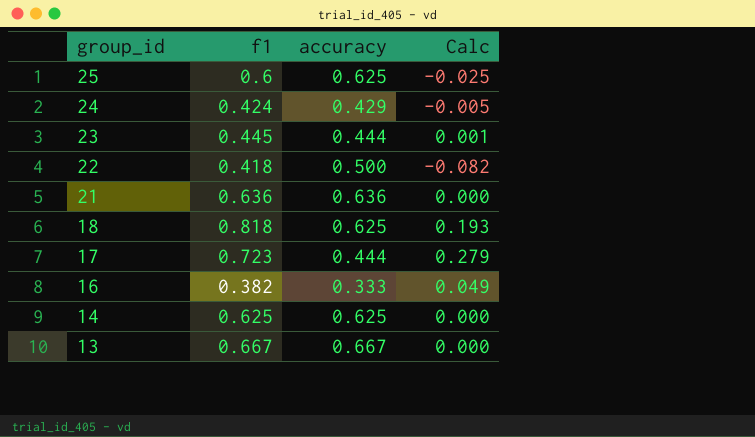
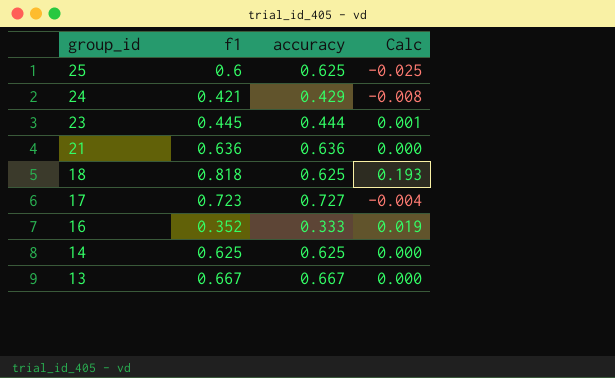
row 22: 0.418 | 0.500 | -0.082 -> none
24 | f1: 0.424 -> 0.421
24 | Calc: -0.005 -> -0.008
17 | accuracy: 0.444 -> 0.727
17 | Calc: 0.279 -> -0.004
16 | f1: 0.382 -> 0.352
16 | Calc: 0.049 -> 0.019

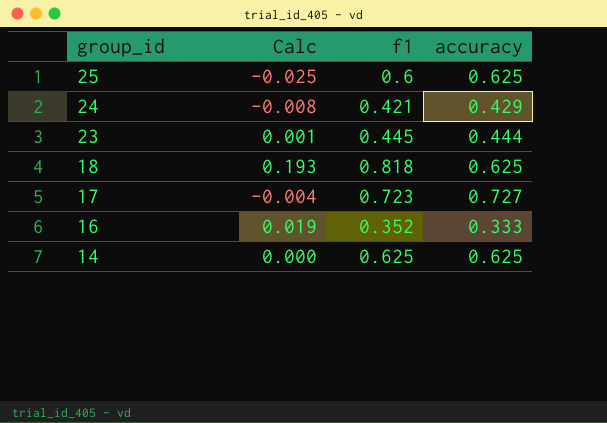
column Calc | position: 4 -> 2
row 21: 0.636 | 0.636 | 0.000 -> none
row 13: 0.667 | 0.667 | 0.000 -> none

